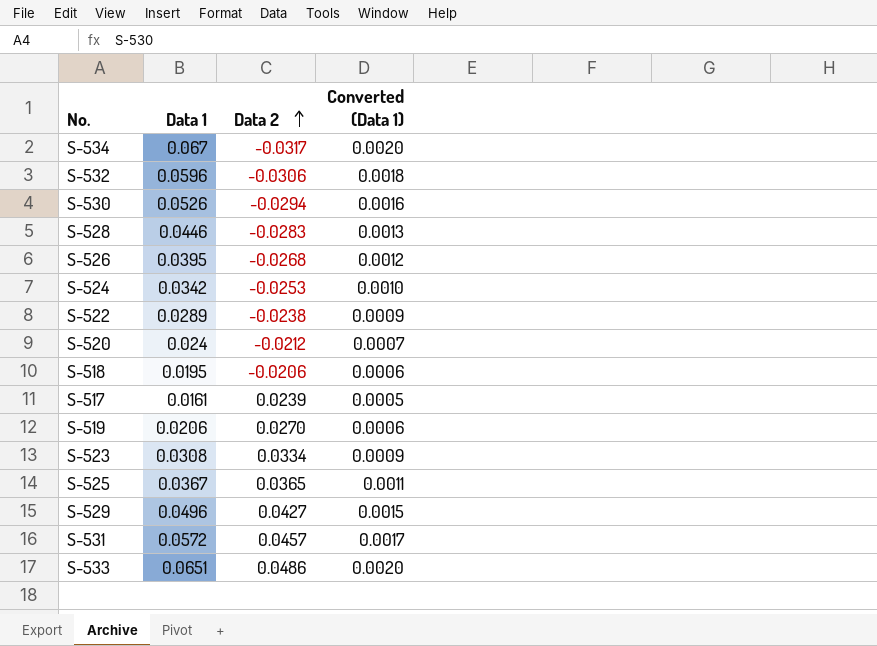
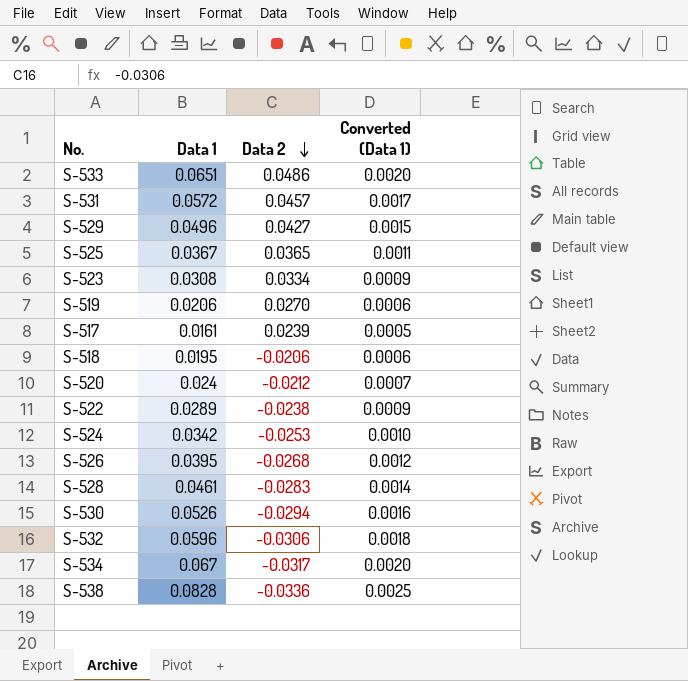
row order: Data 2 ascending -> Data 2 descending
S-528 | Data 1: 0.0446 -> 0.0461
S-528 | Converted (Data 1): 0.0013 -> 0.0014
row S-538: none -> 0.0828 | -0.0336 | 0.0025

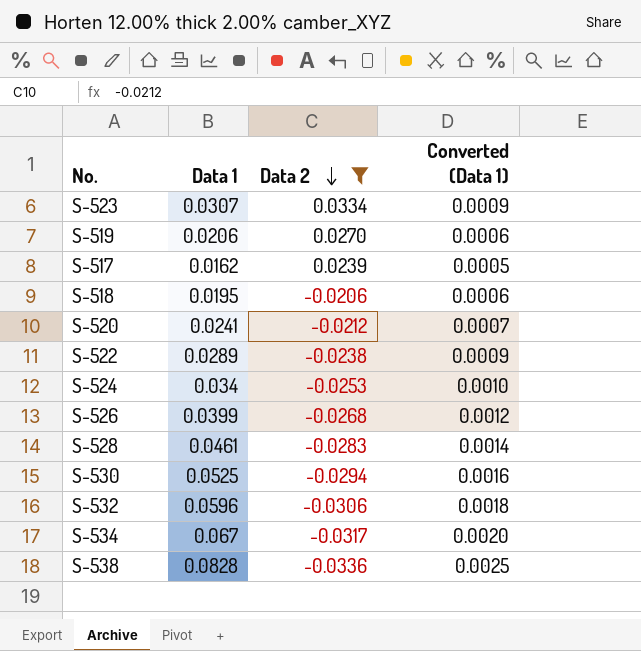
filter: none -> Data 2 <= 0.0334
S-523 | Data 1: 0.0308 -> 0.0307
S-517 | Data 1: 0.0161 -> 0.0162
S-520 | Data 1: 0.024 -> 0.0241
S-524 | Data 1: 0.0342 -> 0.034
S-526 | Data 1: 0.0395 -> 0.0399
S-530 | Data 1: 0.0526 -> 0.0525

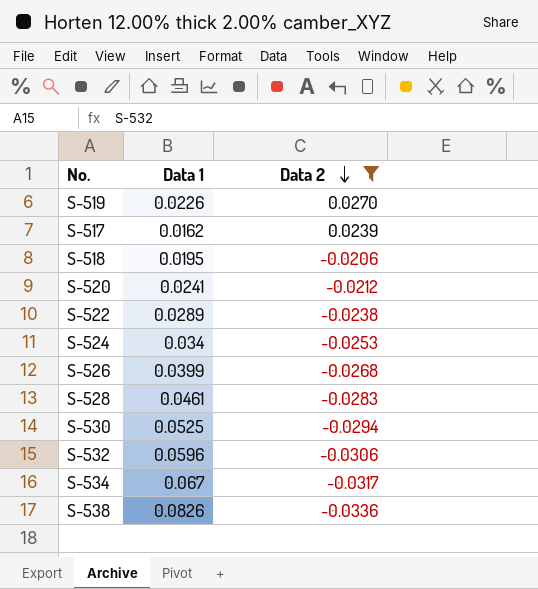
column Converted (Data 1) | formula: [Data 1] * 0.03 -> none
row S-523: 0.0307 | 0.0334 | 0.0009 -> none
S-519 | Data 1: 0.0206 -> 0.0226
S-538 | Data 1: 0.0828 -> 0.0826

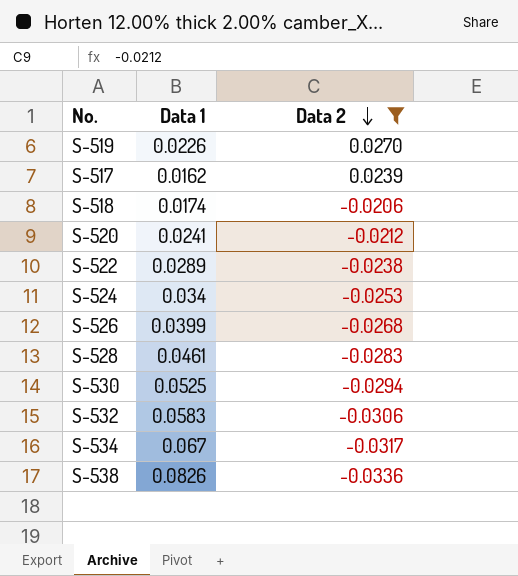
S-518 | Data 1: 0.0195 -> 0.0174
S-532 | Data 1: 0.0596 -> 0.0583

